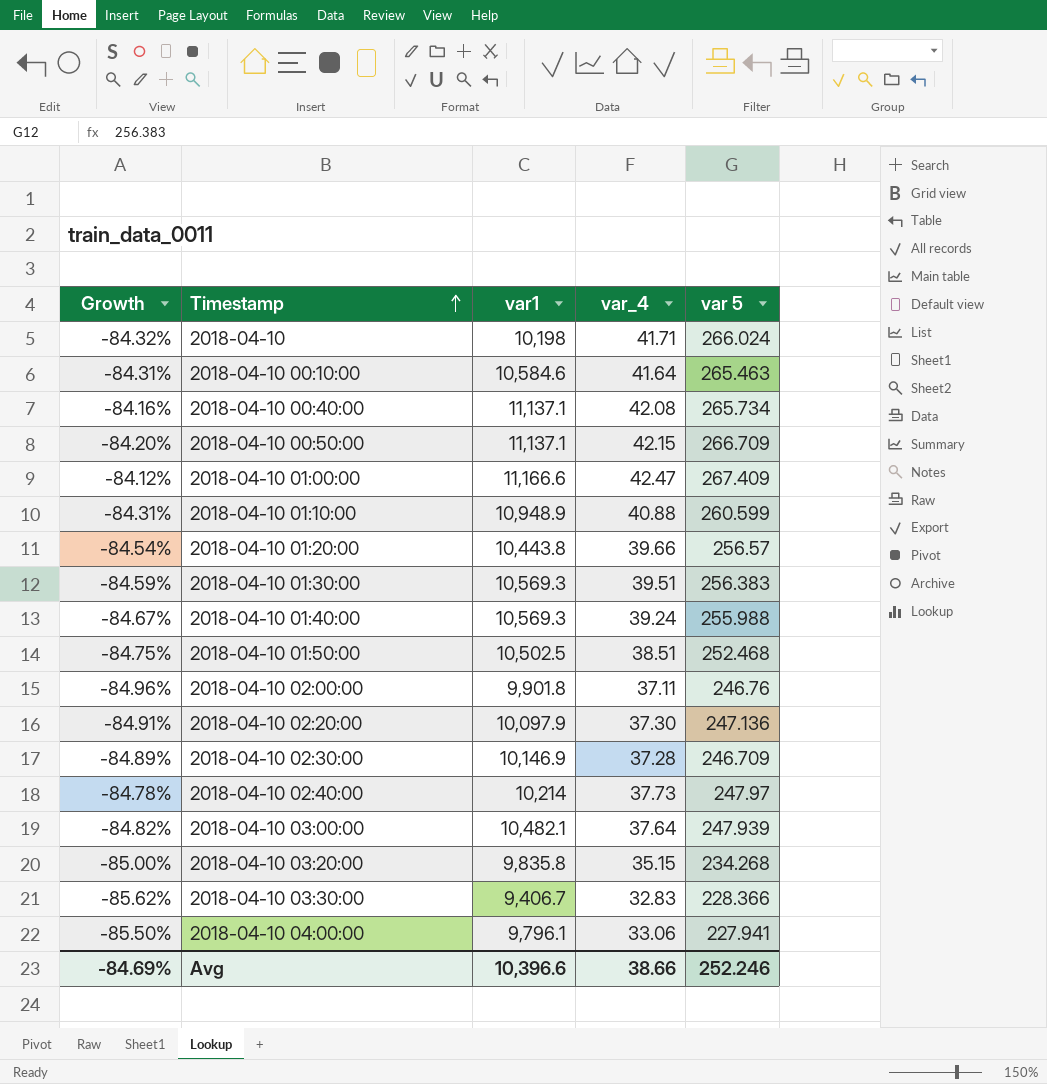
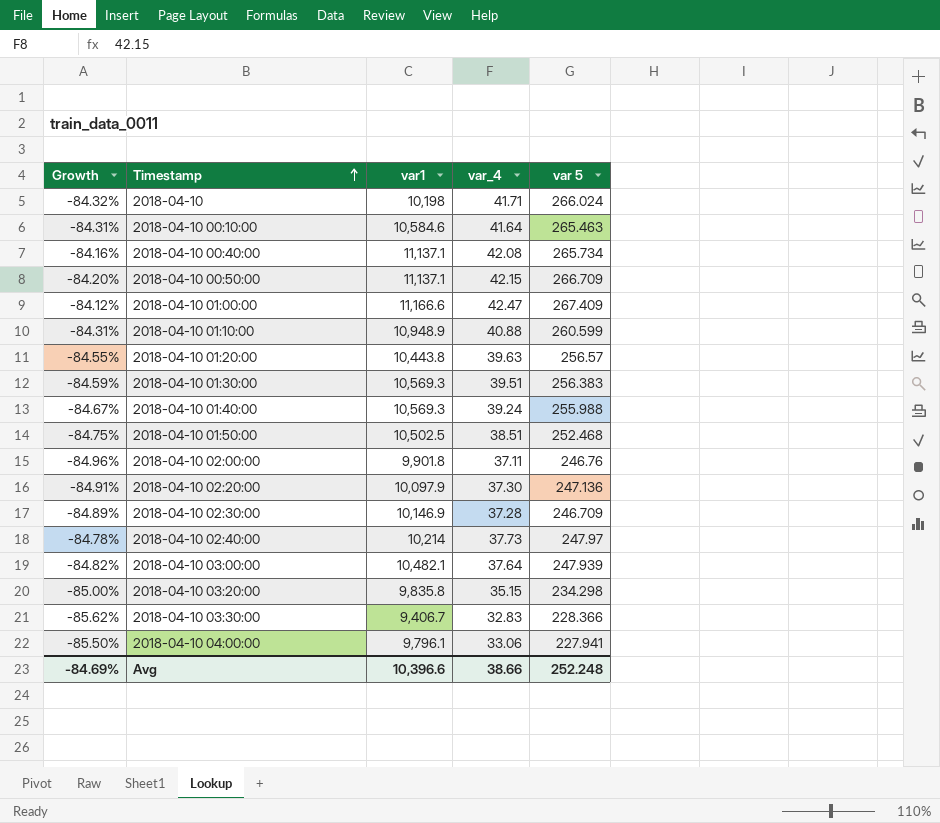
2018-04-10 01:20:00 | Growth: -84.54% -> -84.55%
2018-04-10 01:20:00 | var_4: 39.66 -> 39.63
2018-04-10 03:20:00 | var 5: 234.268 -> 234.298
Avg | var 5: 252.246 -> 252.248

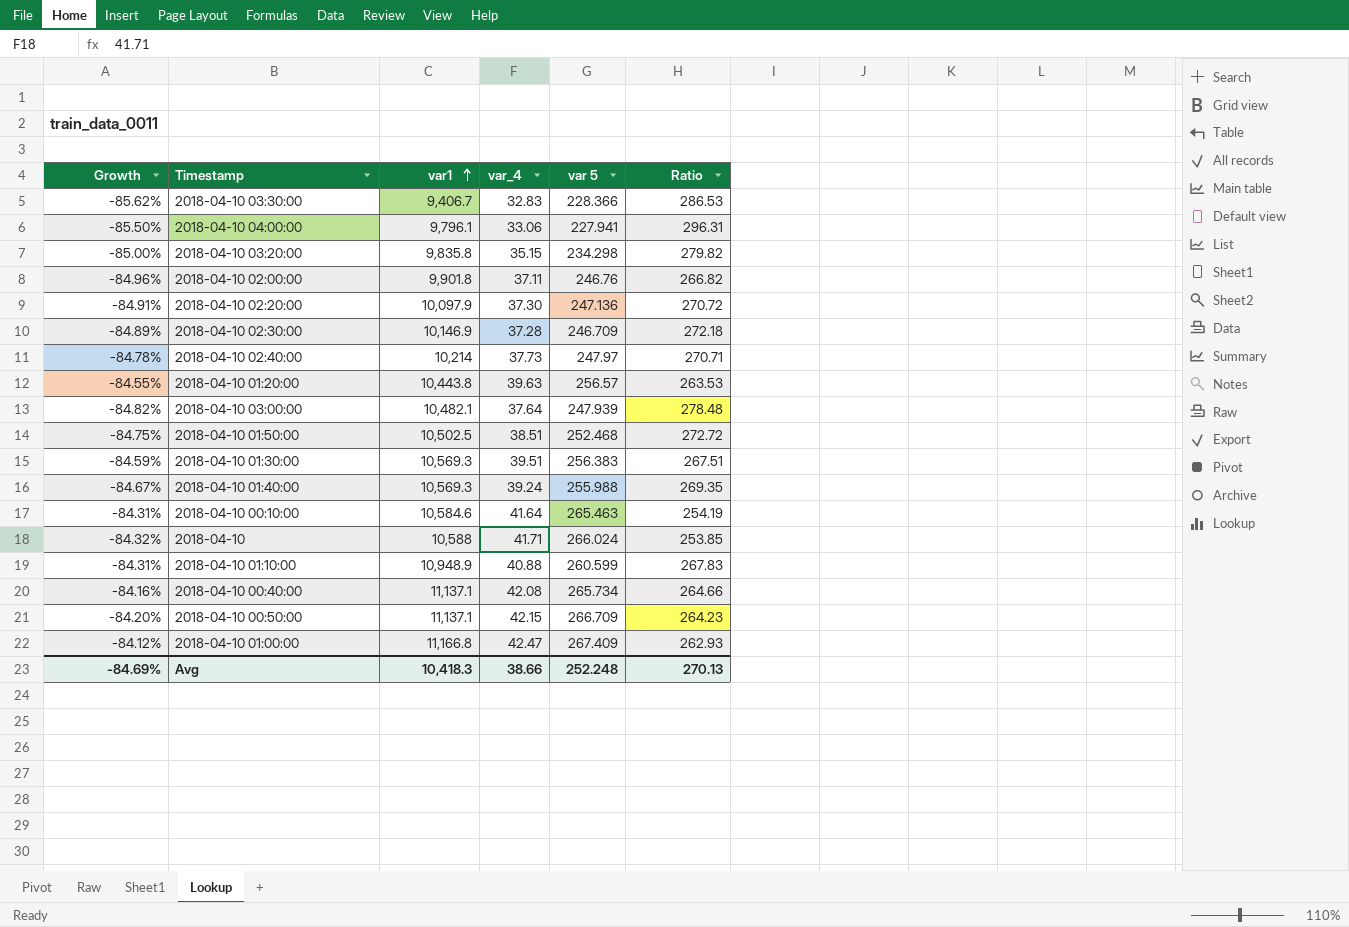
row order: Timestamp ascending -> var1 ascending
column Ratio | formula: none -> [var1] / [var_4]
2018-04-10 | var1: 10,198 -> 10,588
2018-04-10 01:00:00 | var1: 11,166.6 -> 11,166.8
Avg | var1: 10,396.6 -> 10,418.3

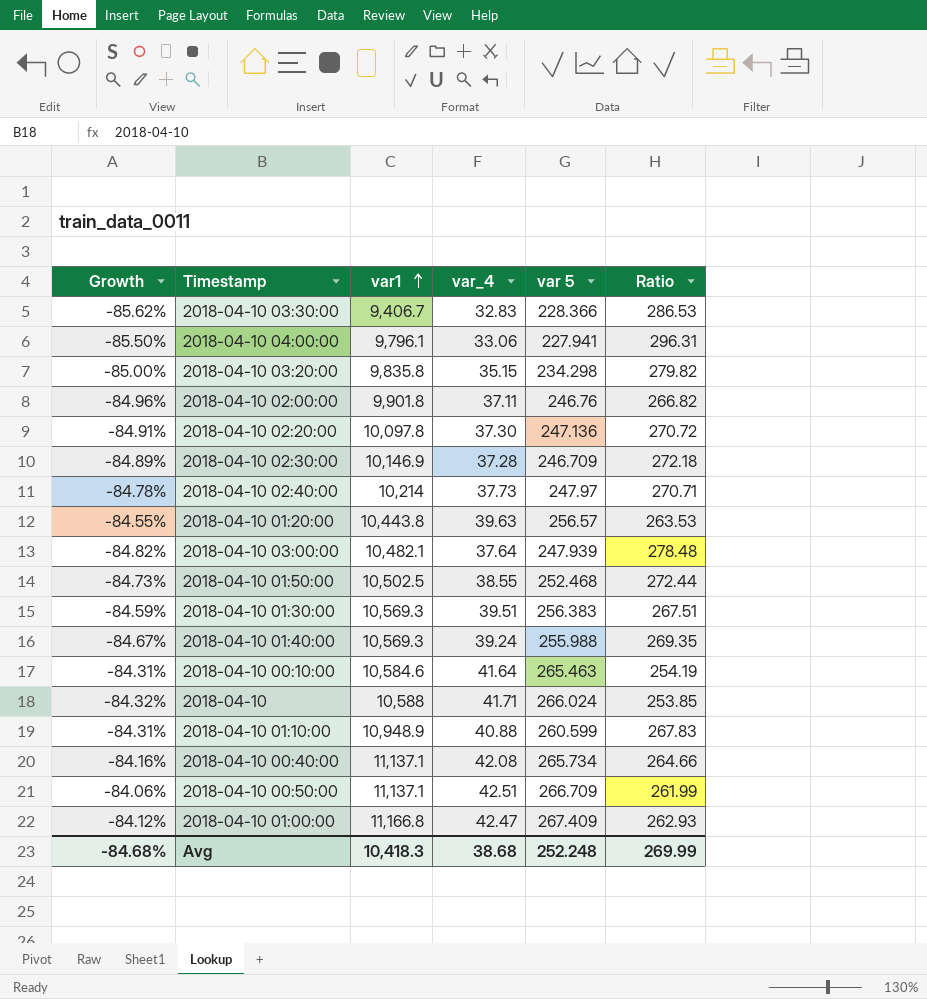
2018-04-10 02:20:00 | var1: 10,097.9 -> 10,097.8
2018-04-10 01:50:00 | Growth: -84.75% -> -84.73%
2018-04-10 01:50:00 | var_4: 38.51 -> 38.55
2018-04-10 01:50:00 | Ratio: 272.72 -> 272.44
2018-04-10 00:50:00 | Growth: -84.20% -> -84.06%
2018-04-10 00:50:00 | var_4: 42.15 -> 42.51
2018-04-10 00:50:00 | Ratio: 264.23 -> 261.99
Avg | Growth: -84.69% -> -84.68%
Avg | var_4: 38.66 -> 38.68
Avg | Ratio: 270.13 -> 269.99

